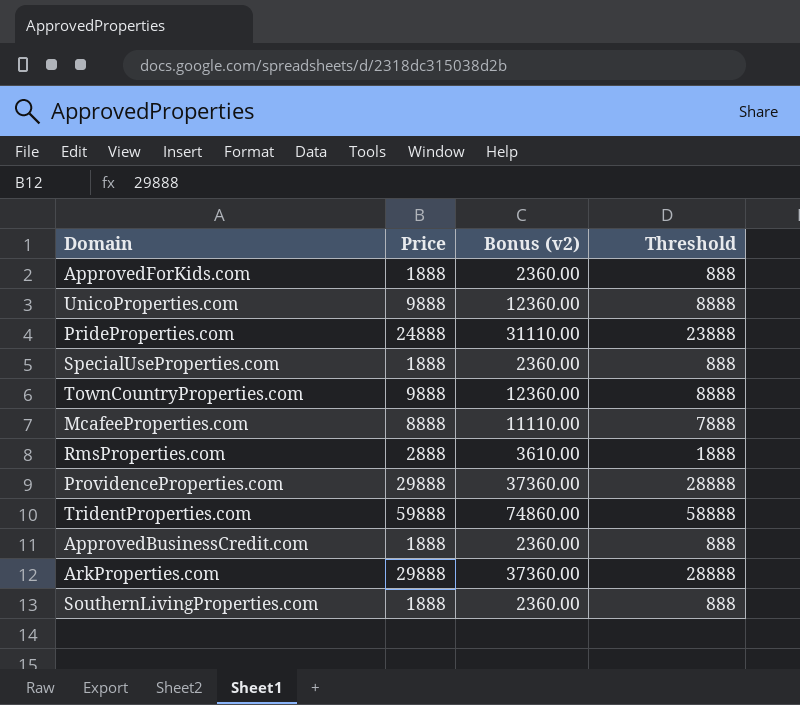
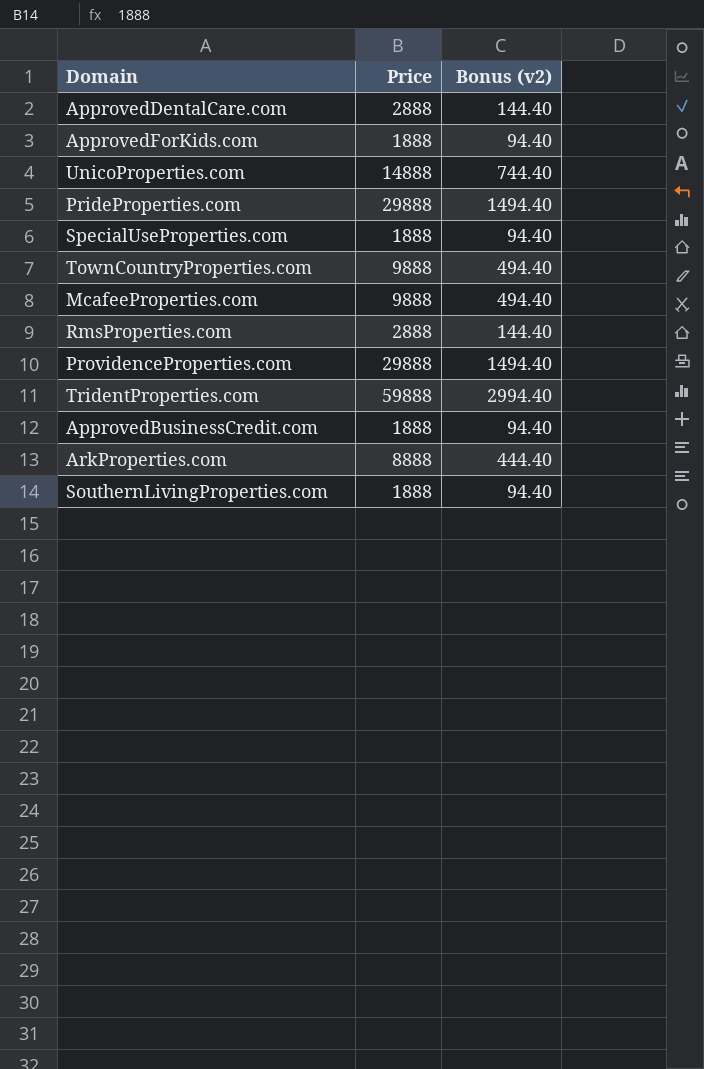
column Threshold | formula: [Price] - 1000 -> none
column Bonus (v2) | formula: [Price] * 1.25 -> [Price] * 0.05
row ApprovedDentalCare.com: none -> 2888 | 144.40
UnicoProperties.com | Price: 9888 -> 14888
PrideProperties.com | Price: 24888 -> 29888
McafeeProperties.com | Price: 8888 -> 9888
ArkProperties.com | Price: 29888 -> 8888

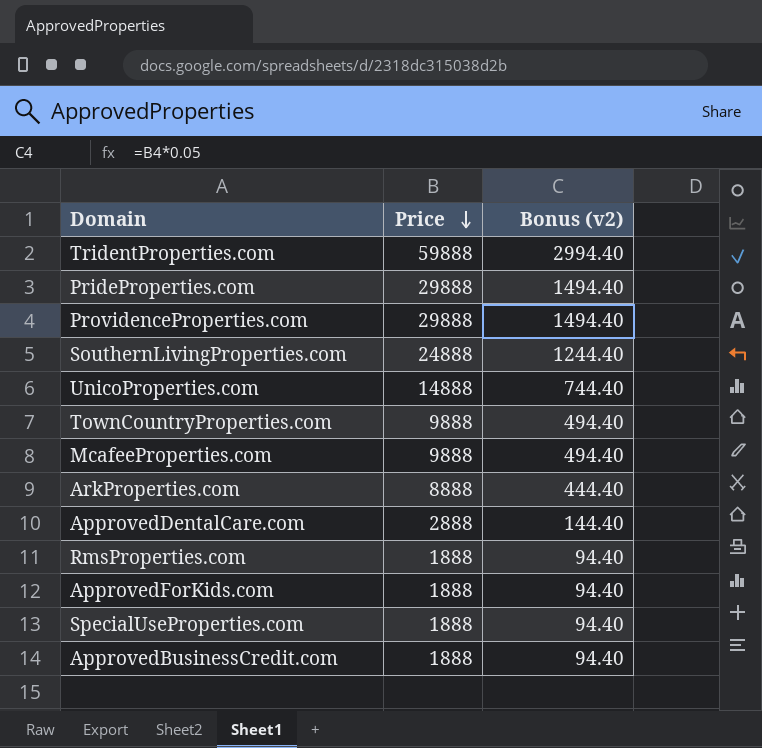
row order: none -> Price descending
SouthernLivingProperties.com | Price: 1888 -> 24888
SouthernLivingProperties.com | Bonus (v2): 94.40 -> 1244.40
RmsProperties.com | Price: 2888 -> 1888
RmsProperties.com | Bonus (v2): 144.40 -> 94.40

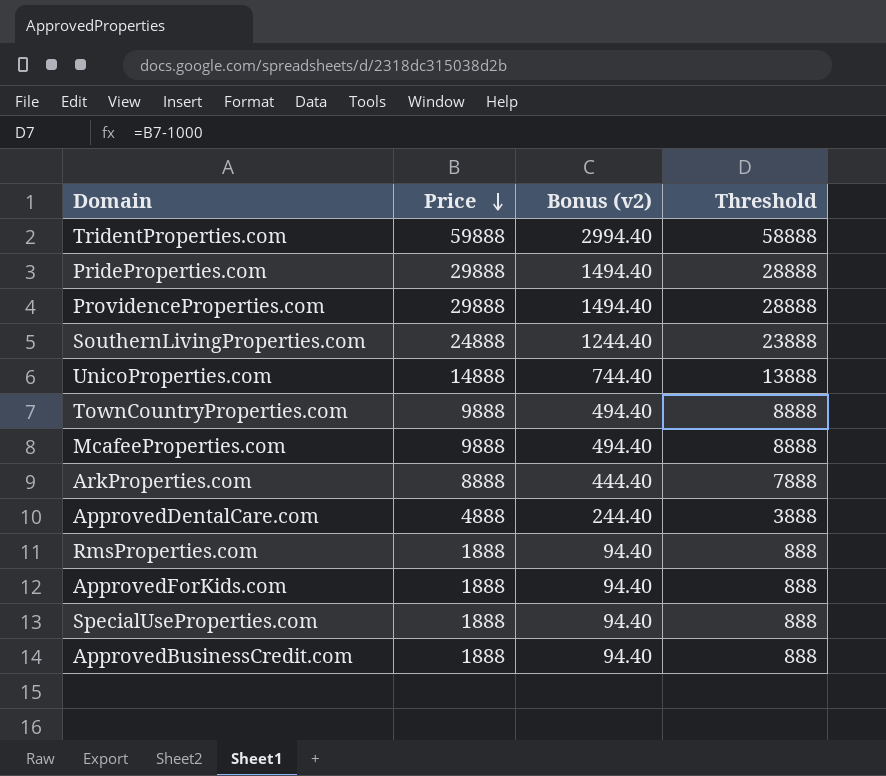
column Threshold | formula: none -> [Price] - 1000
ApprovedDentalCare.com | Price: 2888 -> 4888
ApprovedDentalCare.com | Bonus (v2): 144.40 -> 244.40

